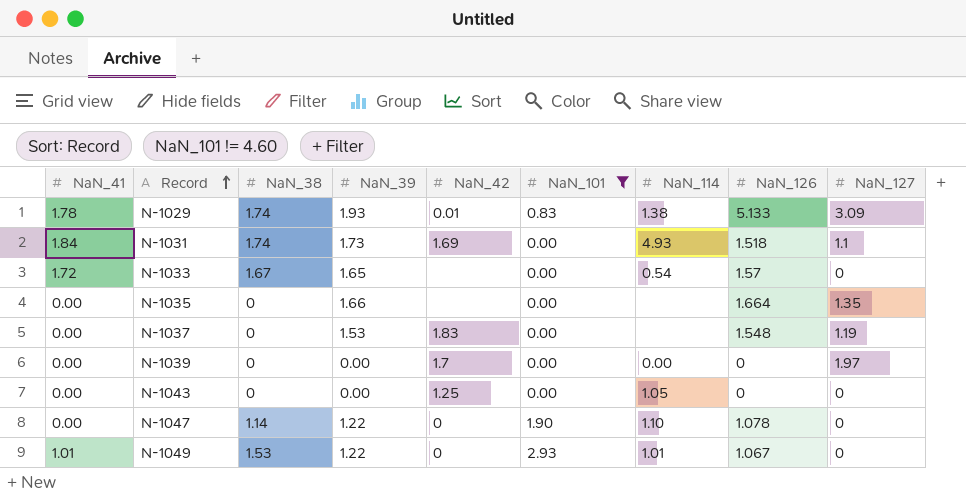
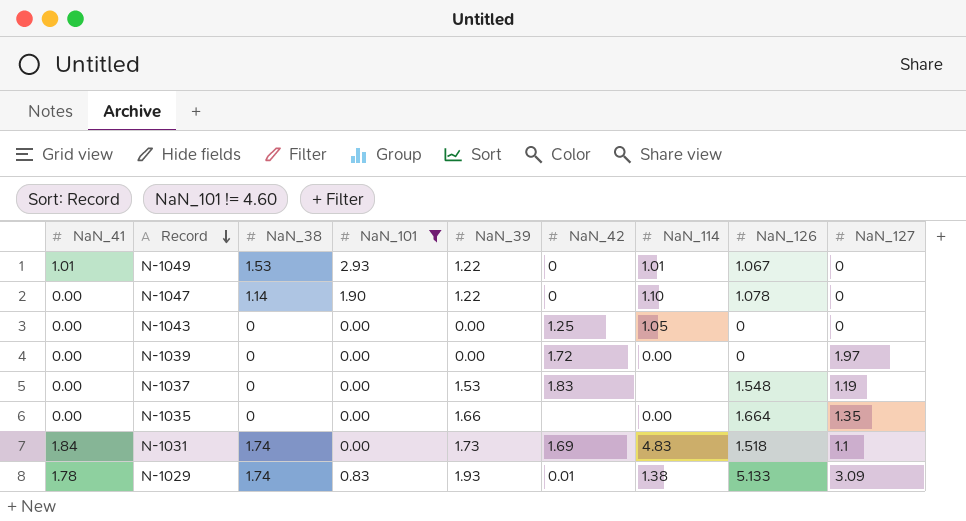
row order: Record ascending -> Record descending
column NaN_101 | position: 6 -> 4
row N-1033: 1.72 | 1.67 | 1.65 | none | 0.00 | 0.54 | 1.57 | 0 -> none
N-1039 | NaN_42: 1.7 -> 1.72
N-1035 | NaN_114: none -> 0.00
N-1031 | NaN_114: 4.93 -> 4.83

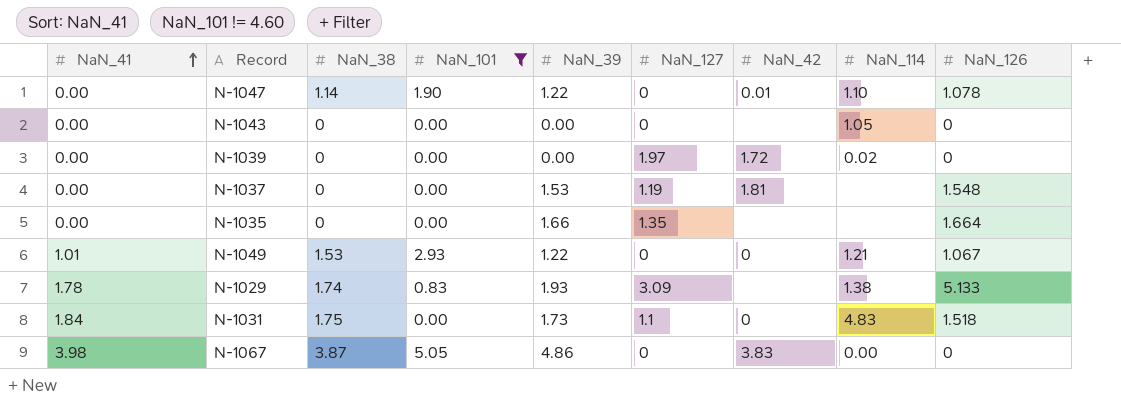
row order: Record descending -> NaN_41 ascending
column NaN_127 | position: 9 -> 6
N-1047 | NaN_42: 0 -> 0.01
N-1043 | NaN_42: 1.25 -> none
N-1039 | NaN_114: 0.00 -> 0.02
N-1037 | NaN_42: 1.83 -> 1.81
N-1035 | NaN_114: 0.00 -> none
N-1049 | NaN_114: 1.01 -> 1.21
N-1029 | NaN_42: 0.01 -> none
N-1031 | NaN_38: 1.74 -> 1.75
N-1031 | NaN_42: 1.69 -> 0
row N-1067: none -> 3.98 | 3.87 | 5.05 | 4.86 | 0 | 3.83 | 0.00 | 0

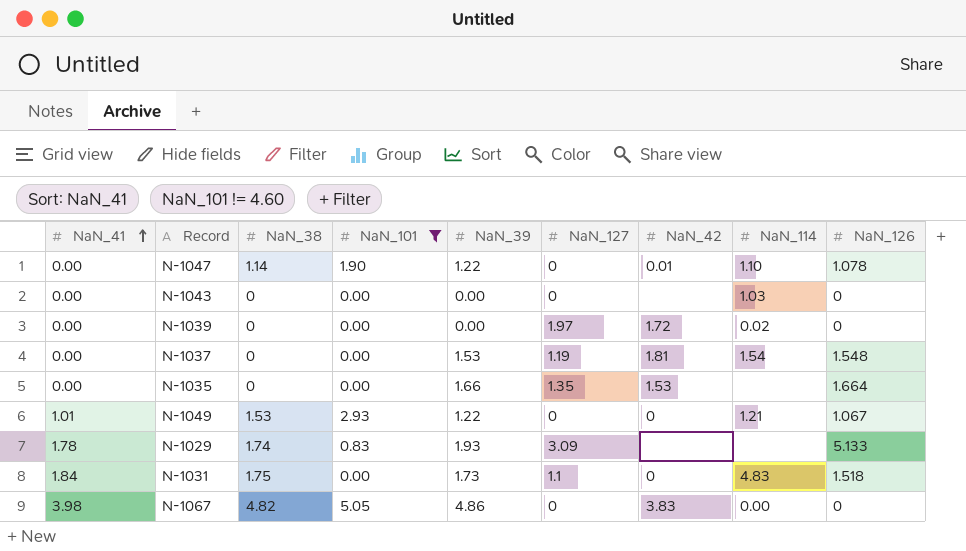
N-1043 | NaN_114: 1.05 -> 1.03
N-1037 | NaN_114: none -> 1.54
N-1035 | NaN_42: none -> 1.53
N-1029 | NaN_114: 1.38 -> none
N-1067 | NaN_38: 3.87 -> 4.82

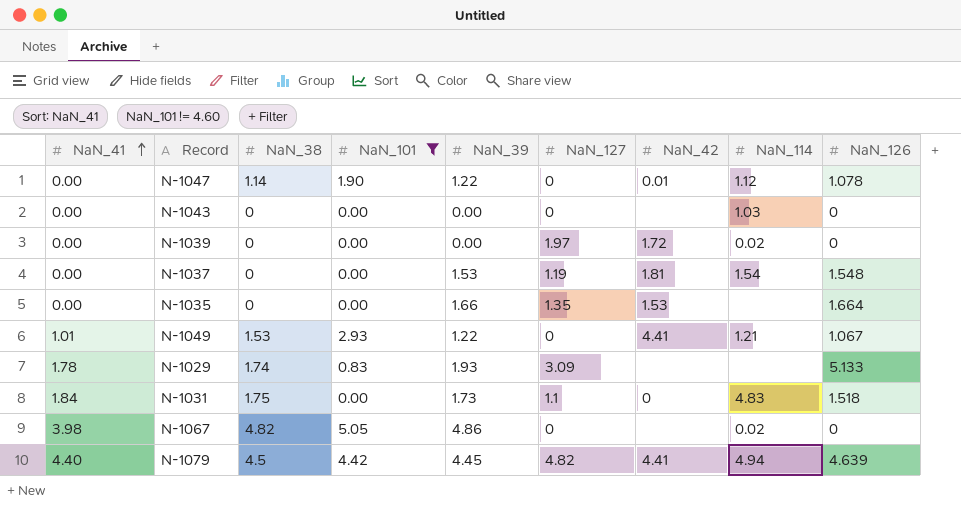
N-1047 | NaN_114: 1.10 -> 1.12
N-1049 | NaN_42: 0 -> 4.41
N-1067 | NaN_42: 3.83 -> none
N-1067 | NaN_114: 0.00 -> 0.02
row N-1079: none -> 4.40 | 4.5 | 4.42 | 4.45 | 4.82 | 4.41 | 4.94 | 4.639

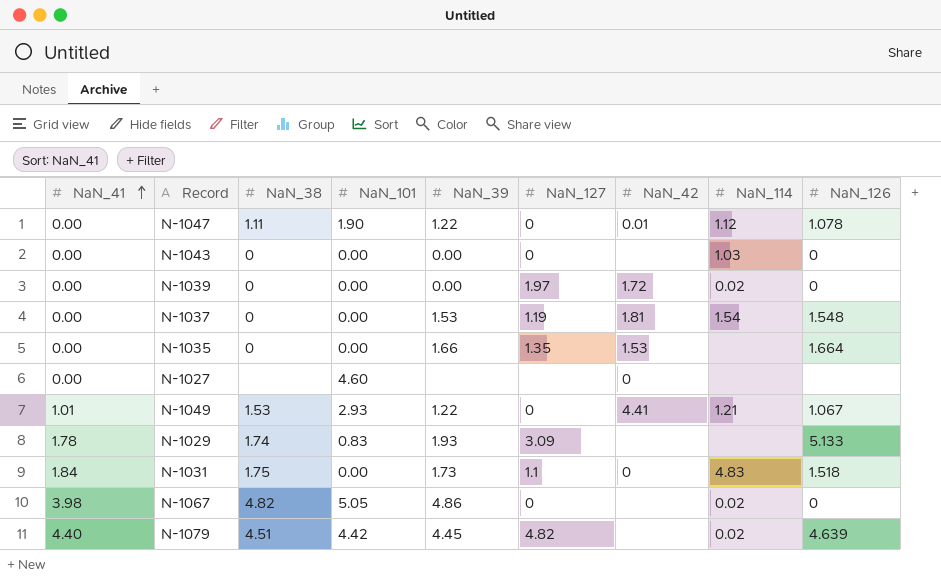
filter: NaN_101 != 4.60 -> none
N-1047 | NaN_38: 1.14 -> 1.11
N-1079 | NaN_38: 4.5 -> 4.51
N-1079 | NaN_42: 4.41 -> none
N-1079 | NaN_114: 4.94 -> 0.02

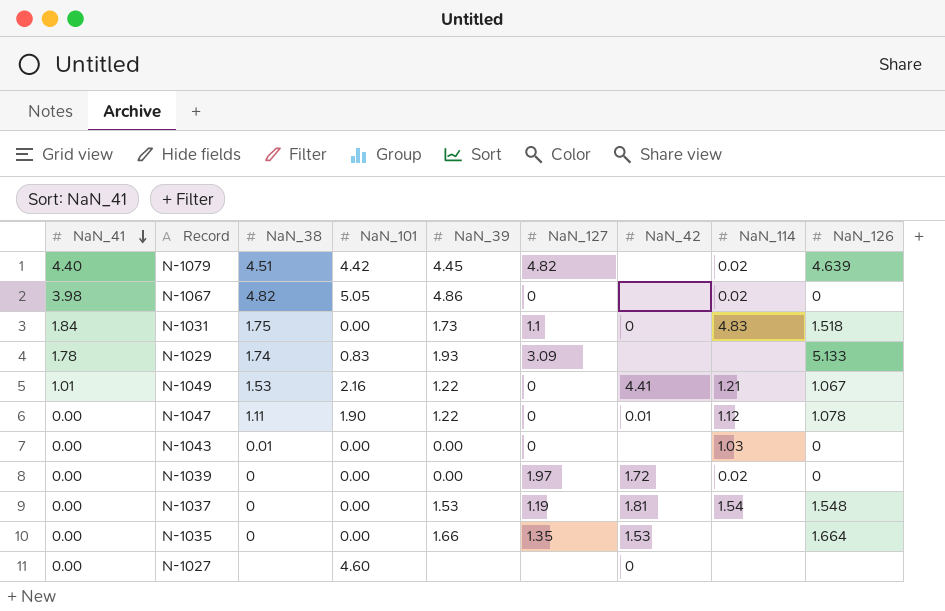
row order: NaN_41 ascending -> NaN_41 descending
N-1049 | NaN_101: 2.93 -> 2.16
N-1043 | NaN_38: 0 -> 0.01

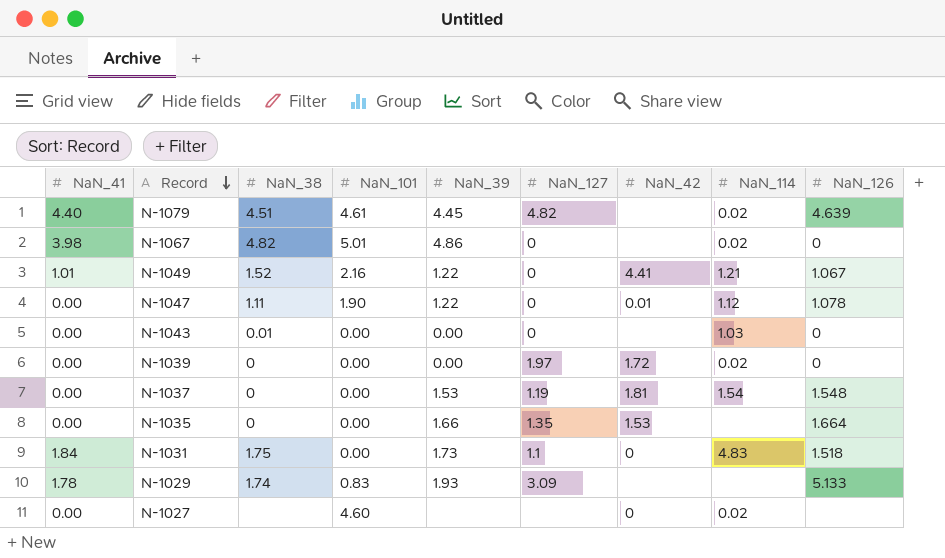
row order: NaN_41 descending -> Record descending
N-1079 | NaN_101: 4.42 -> 4.61
N-1067 | NaN_101: 5.05 -> 5.01
N-1049 | NaN_38: 1.53 -> 1.52
N-1027 | NaN_114: none -> 0.02

